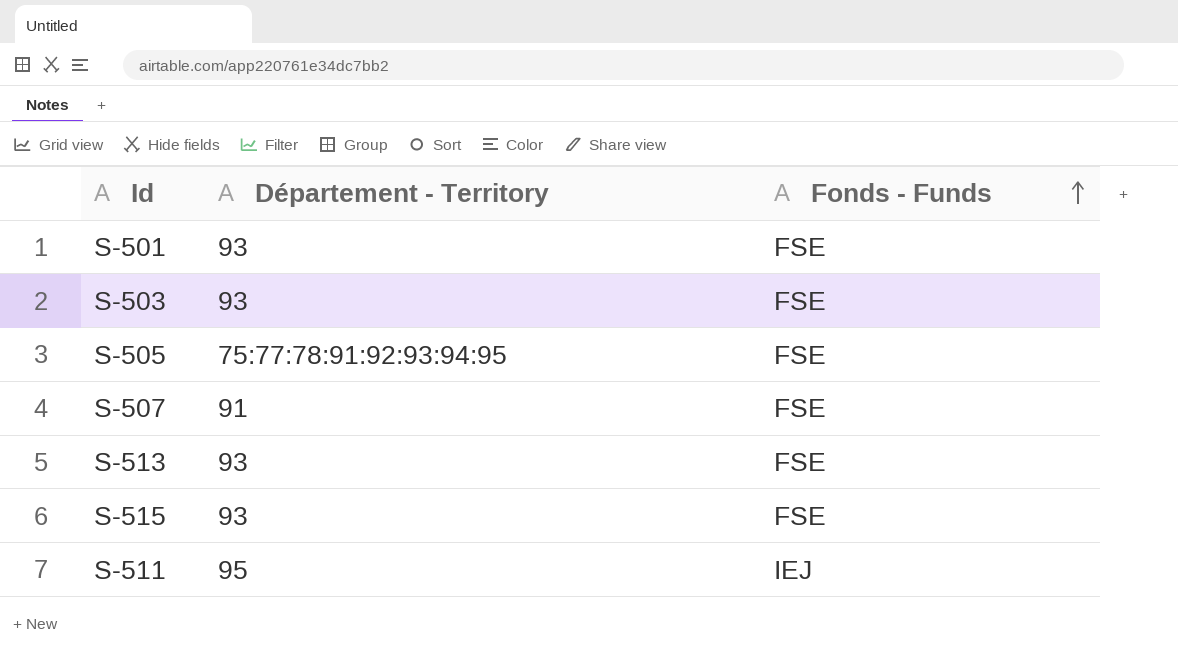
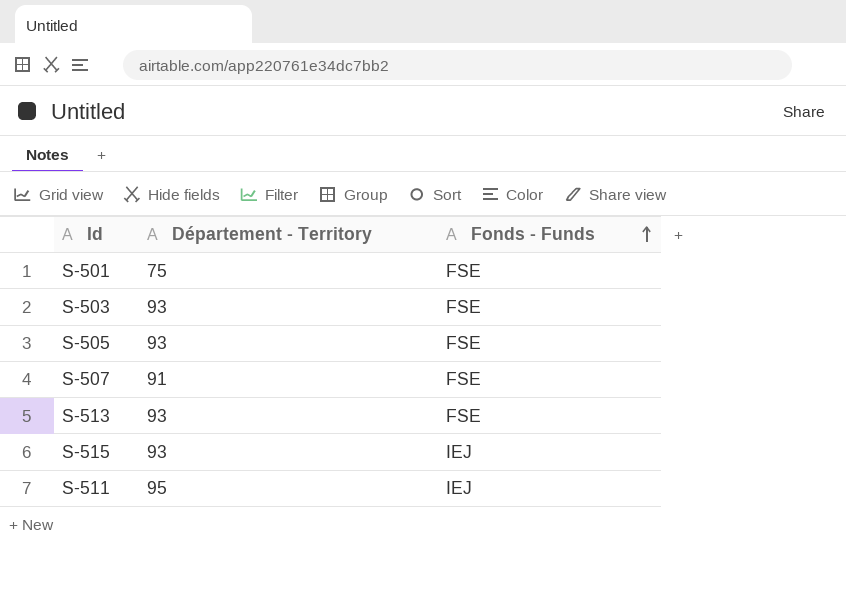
S-501 | Département - Territory: 93 -> 75
S-505 | Département - Territory: 75:77:78:91:92:93:94:95 -> 93
S-515 | Fonds - Funds: FSE -> IEJ

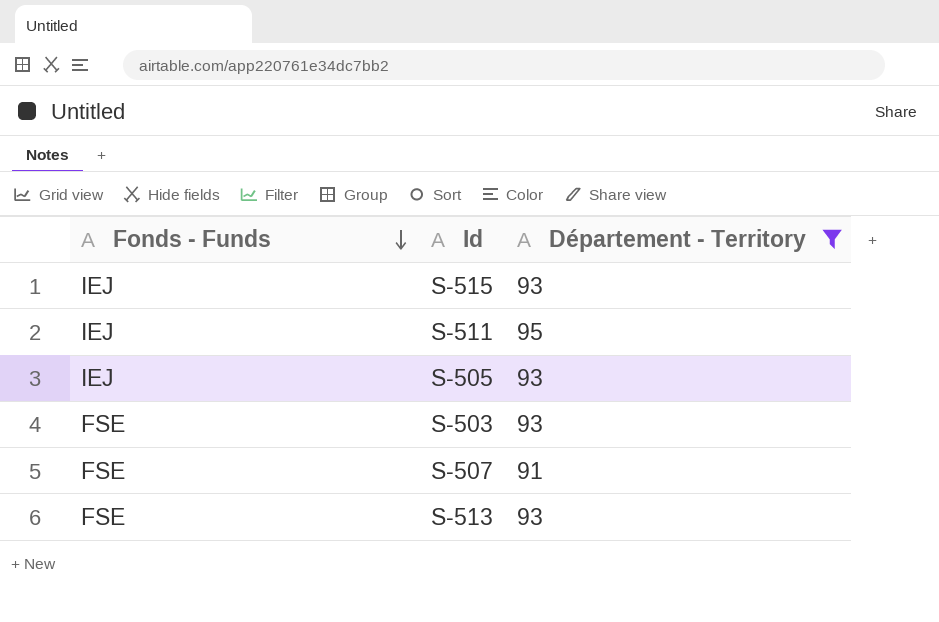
filter: none -> Département - Territory != 75
row order: Fonds - Funds ascending -> Fonds - Funds descending
column Fonds - Funds | position: 3 -> 1
S-505 | Fonds - Funds: FSE -> IEJ

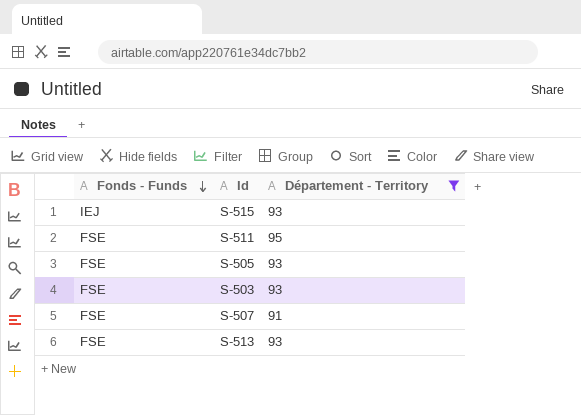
S-511 | Fonds - Funds: IEJ -> FSE
S-505 | Fonds - Funds: IEJ -> FSE

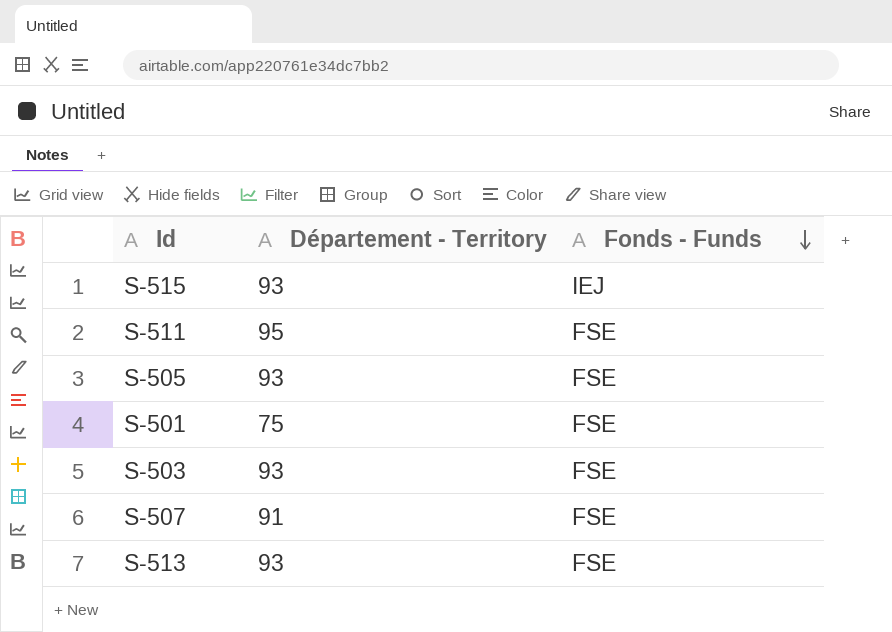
filter: Département - Territory != 75 -> none
column Fonds - Funds | position: 1 -> 3

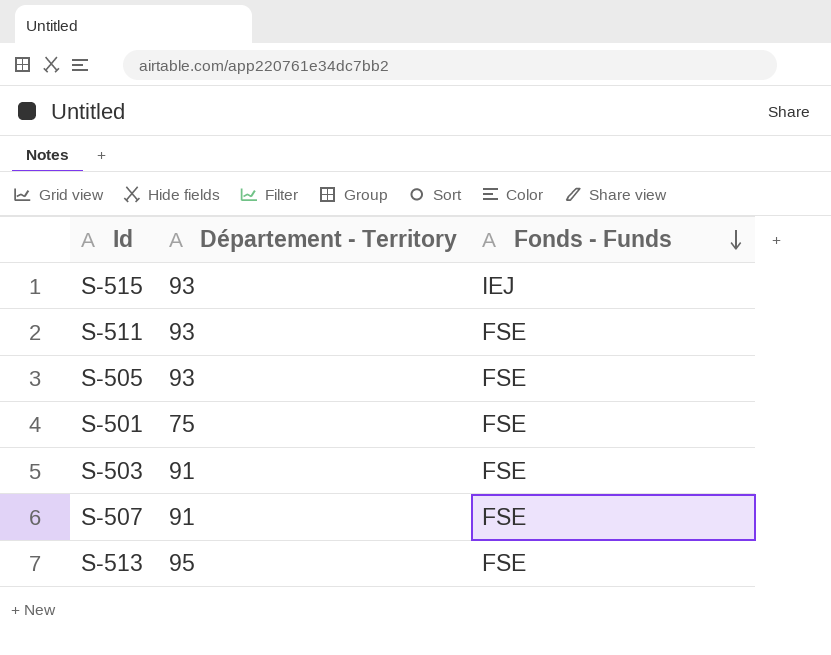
S-511 | Département - Territory: 95 -> 93
S-503 | Département - Territory: 93 -> 91
S-513 | Département - Territory: 93 -> 95

